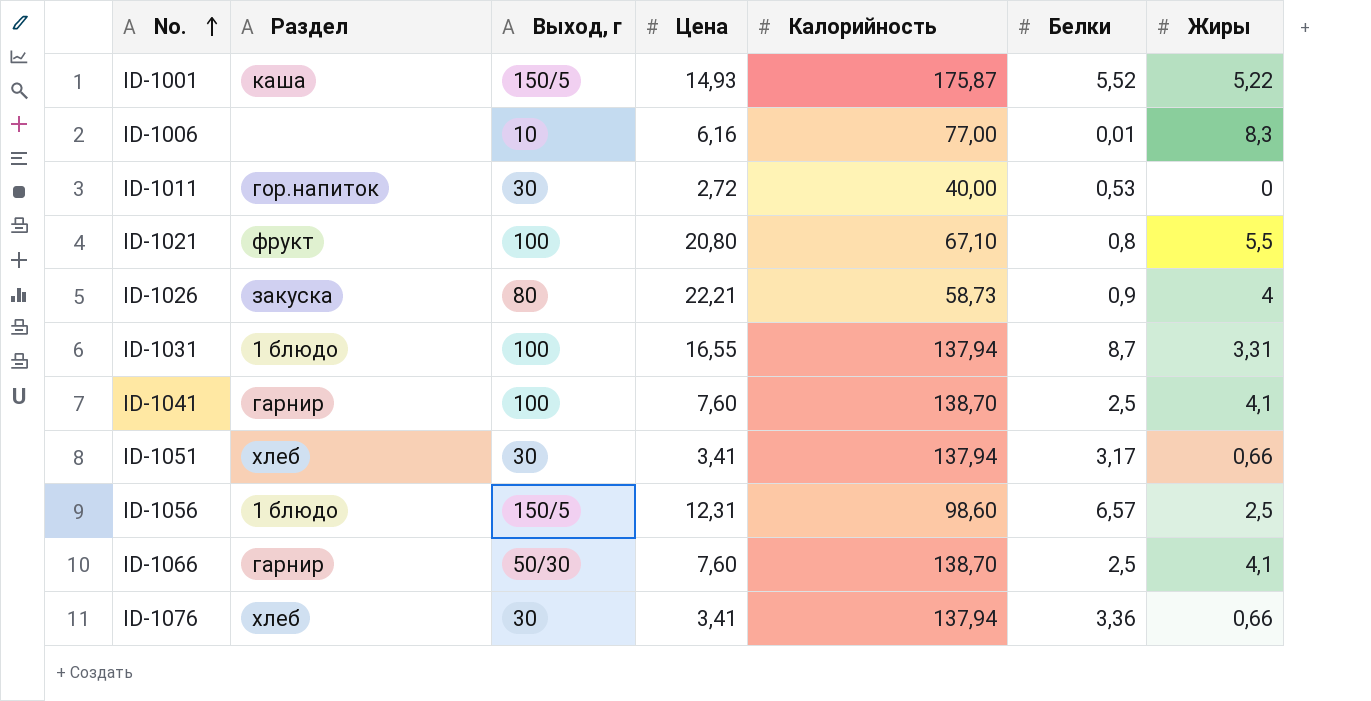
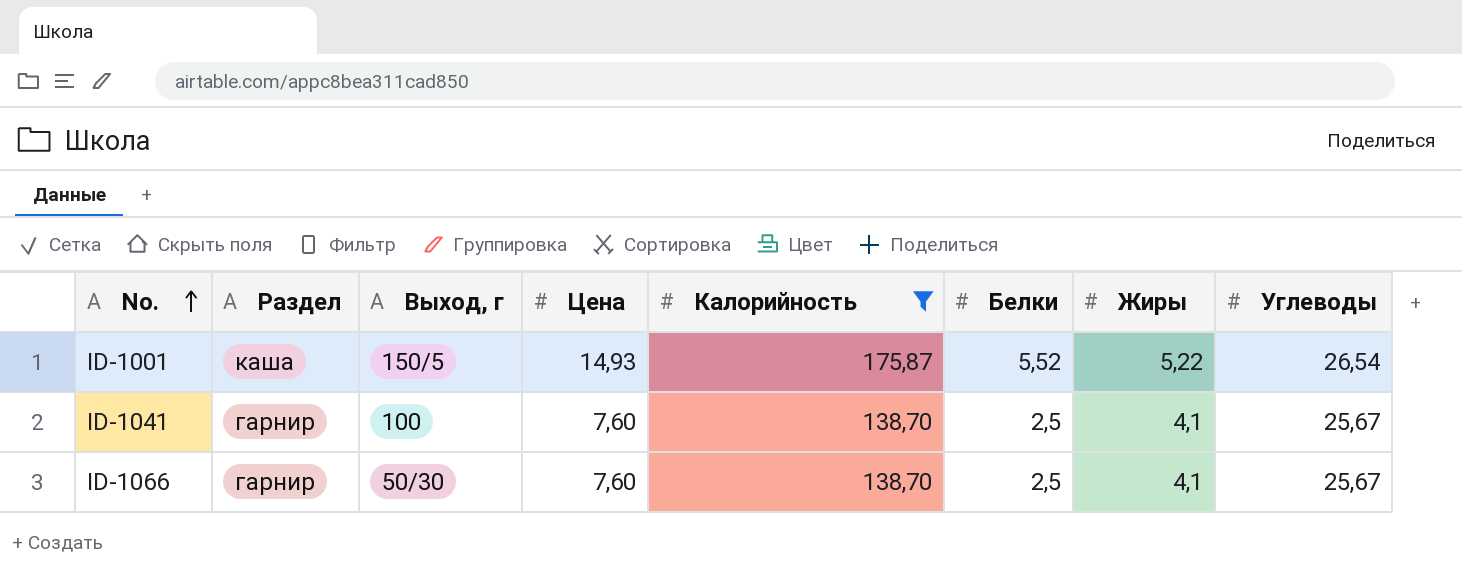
filter: none -> Калорийность >= 138,70
column Углеводы | position: none -> 8

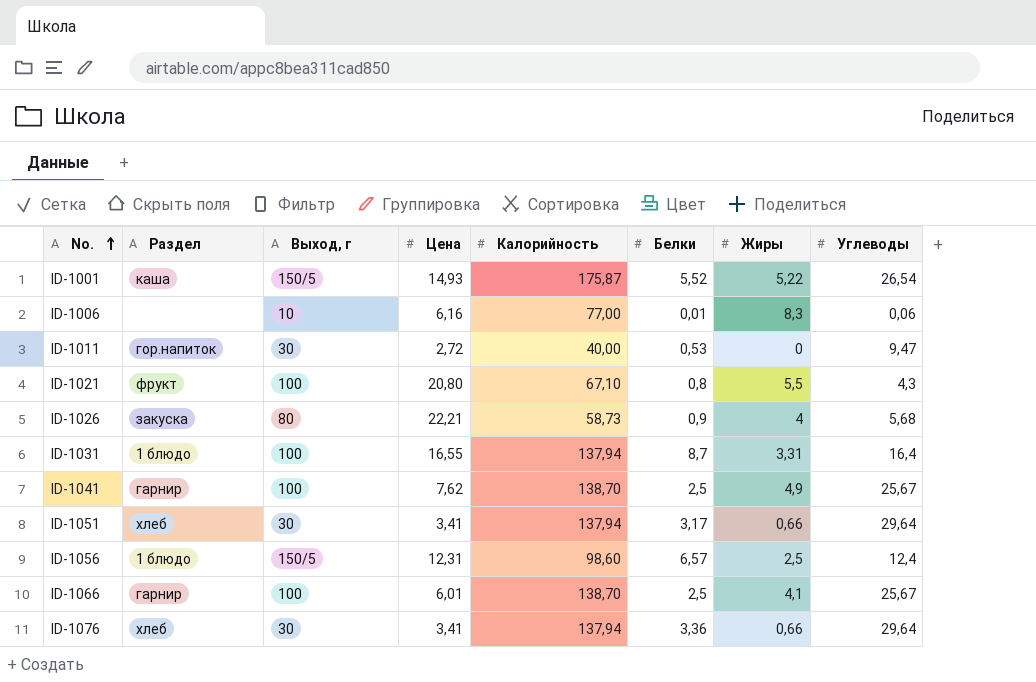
filter: Калорийность >= 138,70 -> none
ID-1041 | Цена: 7,60 -> 7,62
ID-1041 | Жиры: 4,1 -> 4,9
ID-1066 | Выход, г: 50/30 -> 100
ID-1066 | Цена: 7,60 -> 6,01

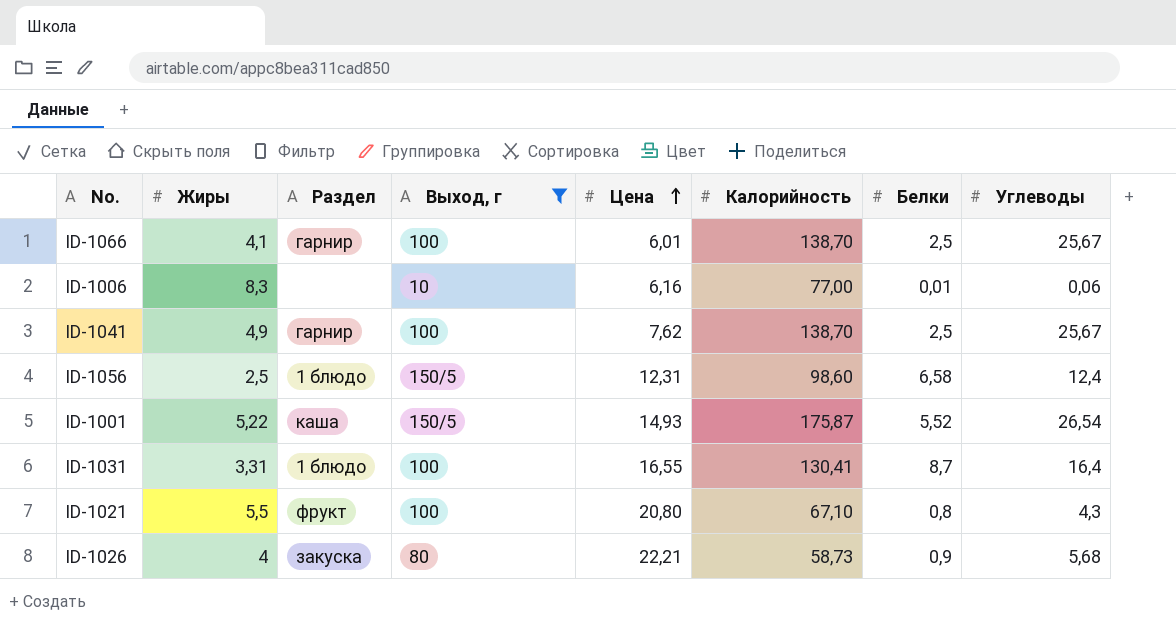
filter: none -> Выход, г != 30
row order: No. ascending -> Цена ascending
column Жиры | position: 7 -> 2
ID-1056 | Белки: 6,57 -> 6,58
ID-1031 | Калорийность: 137,94 -> 130,41

